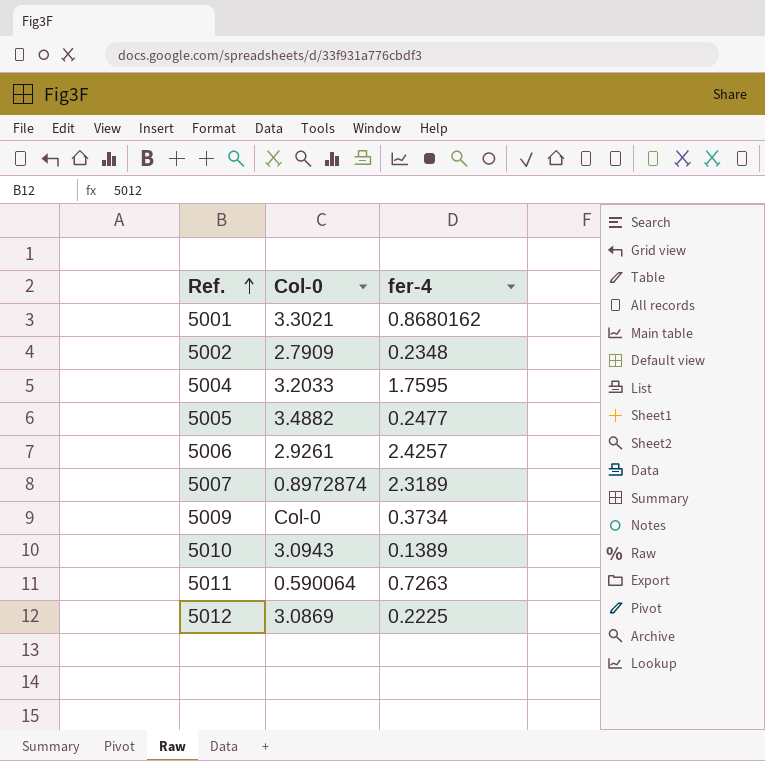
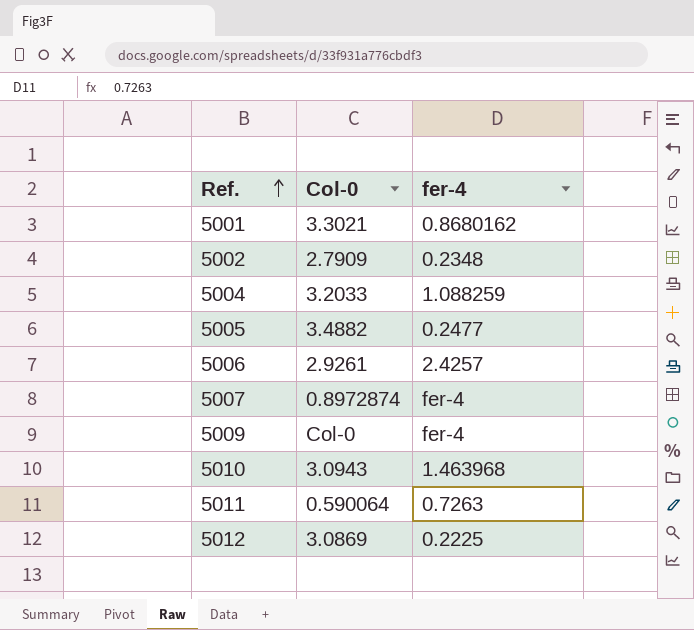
5004 | fer-4: 1.7595 -> 1.088259
5007 | fer-4: 2.3189 -> fer-4
5009 | fer-4: 0.3734 -> fer-4
5010 | fer-4: 0.1389 -> 1.463968

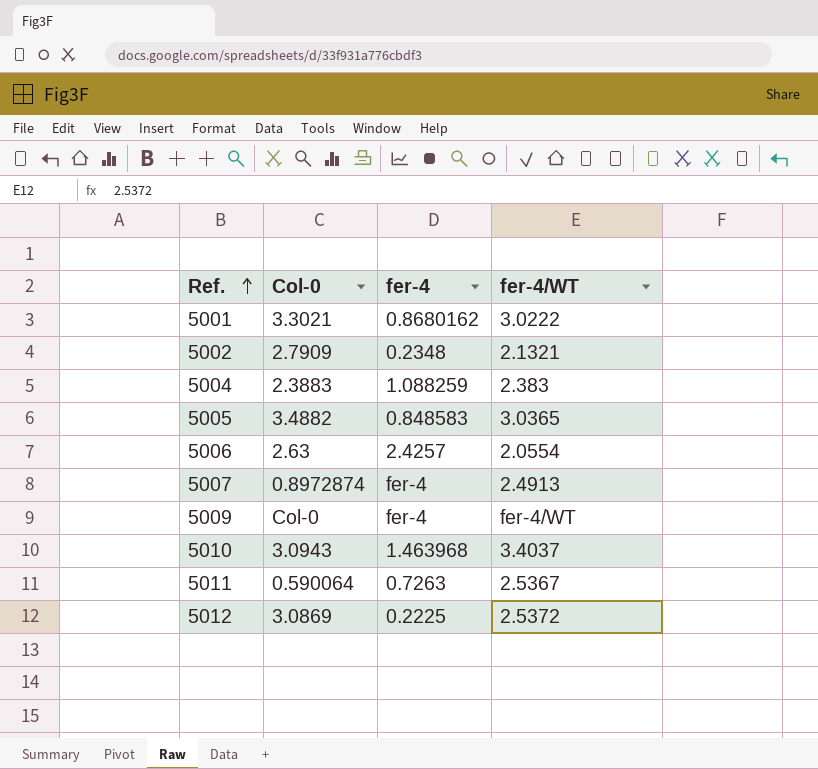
column fer-4/WT | position: none -> 4
5004 | Col-0: 3.2033 -> 2.3883
5005 | fer-4: 0.2477 -> 0.848583
5006 | Col-0: 2.9261 -> 2.63

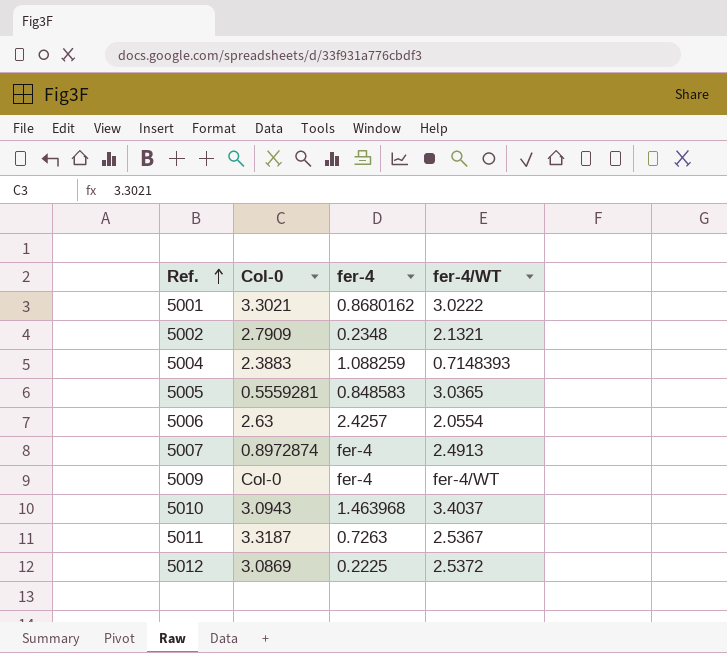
5004 | fer-4/WT: 2.383 -> 0.7148393
5005 | Col-0: 3.4882 -> 0.5559281
5011 | Col-0: 0.590064 -> 3.3187

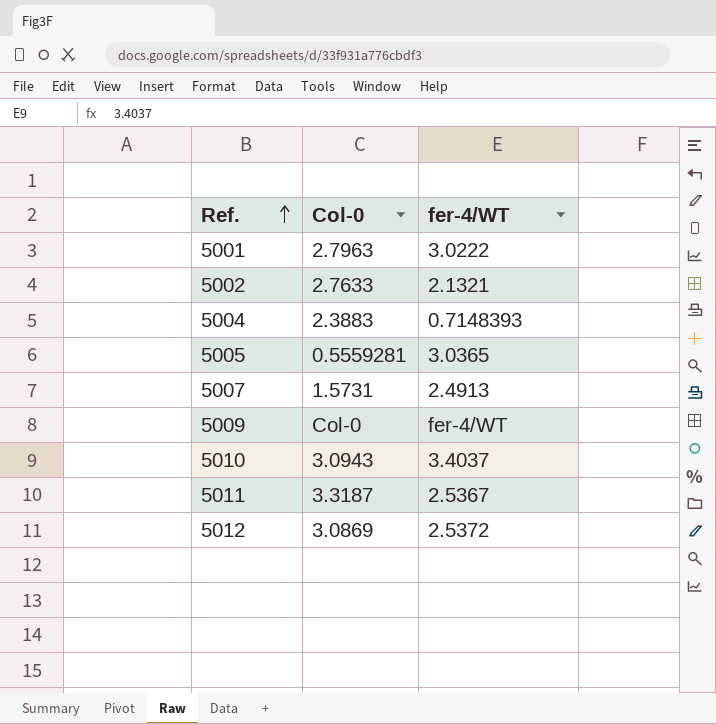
column fer-4 | position: 3 -> none
row 5006: 2.63 | 2.4257 | 2.0554 -> none
5001 | Col-0: 3.3021 -> 2.7963
5002 | Col-0: 2.7909 -> 2.7633
5007 | Col-0: 0.8972874 -> 1.5731

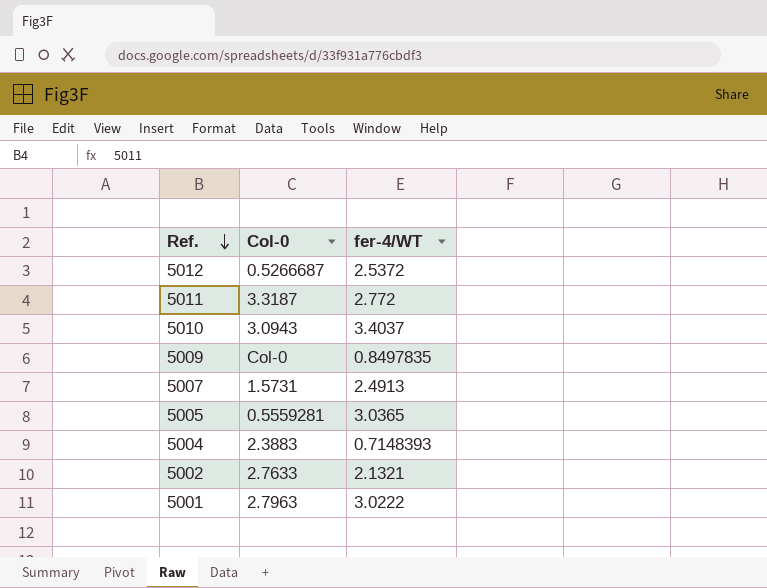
row order: Ref. ascending -> Ref. descending
5012 | Col-0: 3.0869 -> 0.5266687
5011 | fer-4/WT: 2.5367 -> 2.772
5009 | fer-4/WT: fer-4/WT -> 0.8497835

